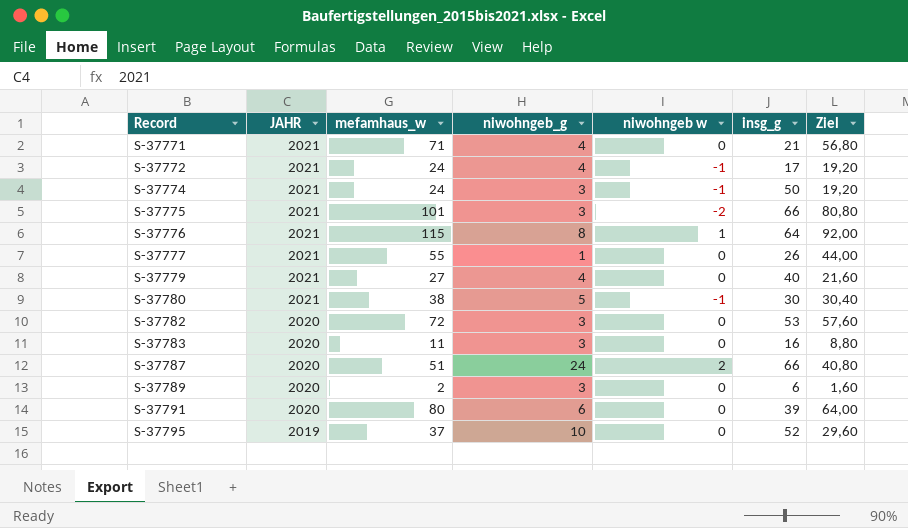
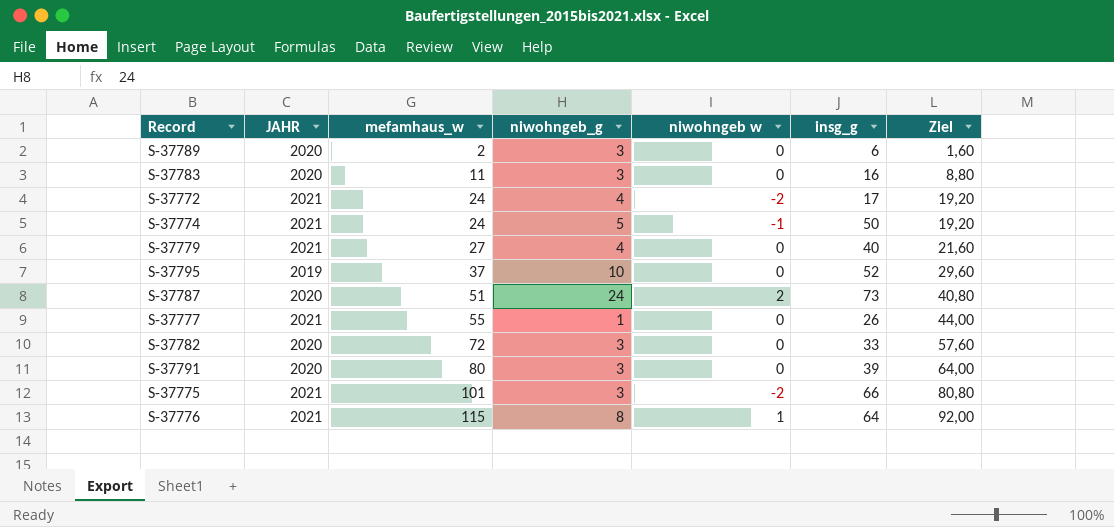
row order: Record ascending -> mefamhaus_w ascending
row S-37771: 2021 | 71 | 4 | 0 | 21 | 56,80 -> none
row S-37780: 2021 | 38 | 5 | -1 | 30 | 30,40 -> none
S-37772 | niwohngeb w: -1 -> -2
S-37774 | niwohngeb_g: 3 -> 5
S-37787 | insg_g: 66 -> 73
S-37782 | insg_g: 53 -> 33
S-37791 | niwohngeb_g: 6 -> 3

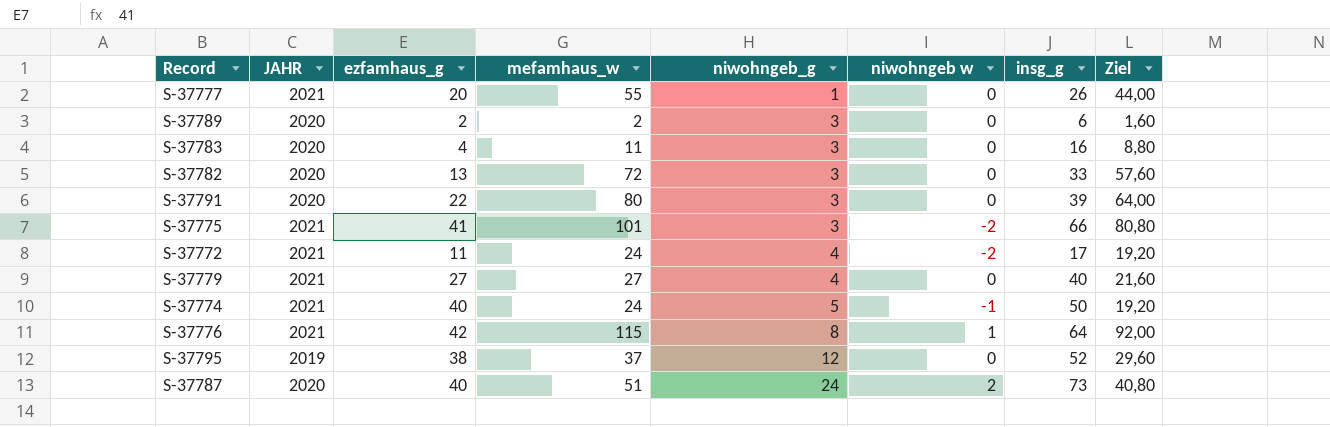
row order: mefamhaus_w ascending -> niwohngeb_g ascending
column ezfamhaus_g | position: none -> 3
S-37795 | niwohngeb_g: 10 -> 12

